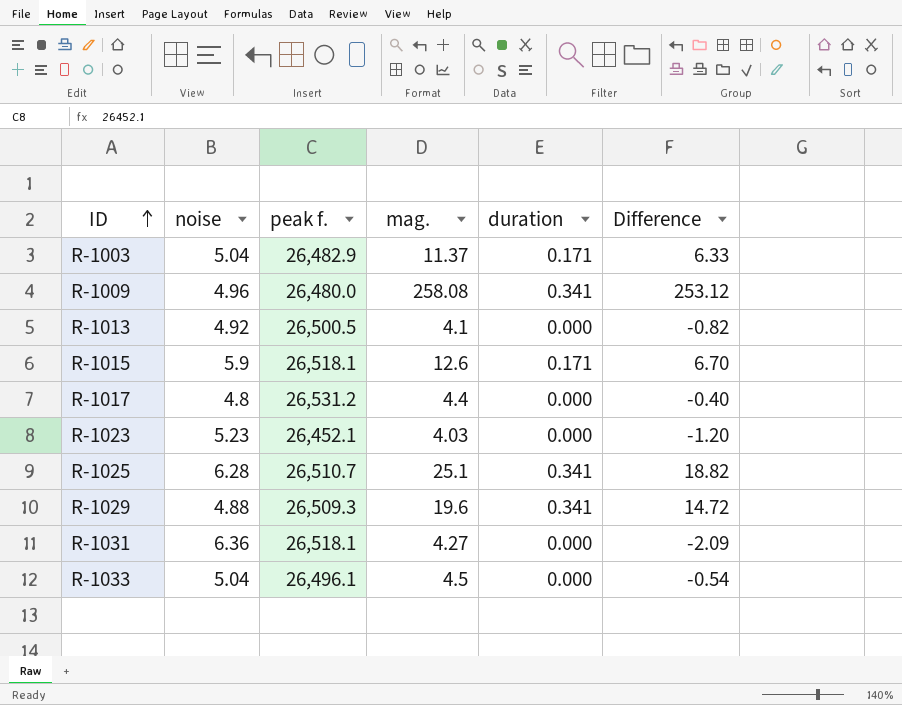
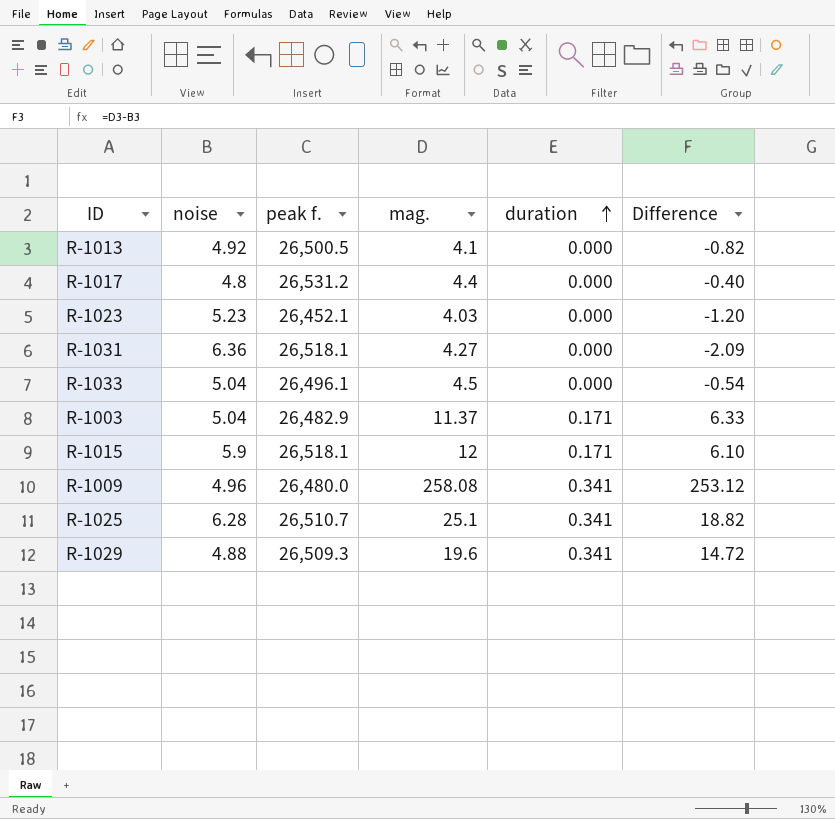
row order: ID ascending -> duration ascending
R-1015 | mag.: 12.6 -> 12
R-1015 | Difference: 6.70 -> 6.10

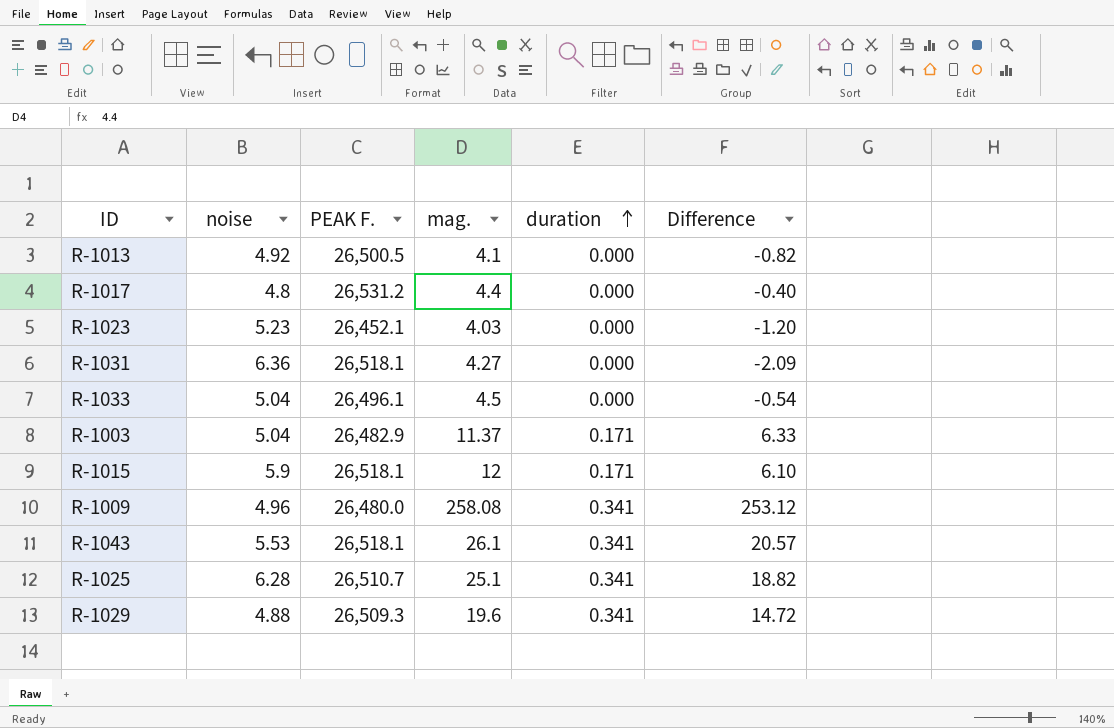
column name: peak f. -> PEAK F.
row R-1043: none -> 5.53 | 26,518.1 | 26.1 | 0.341 | 20.57

